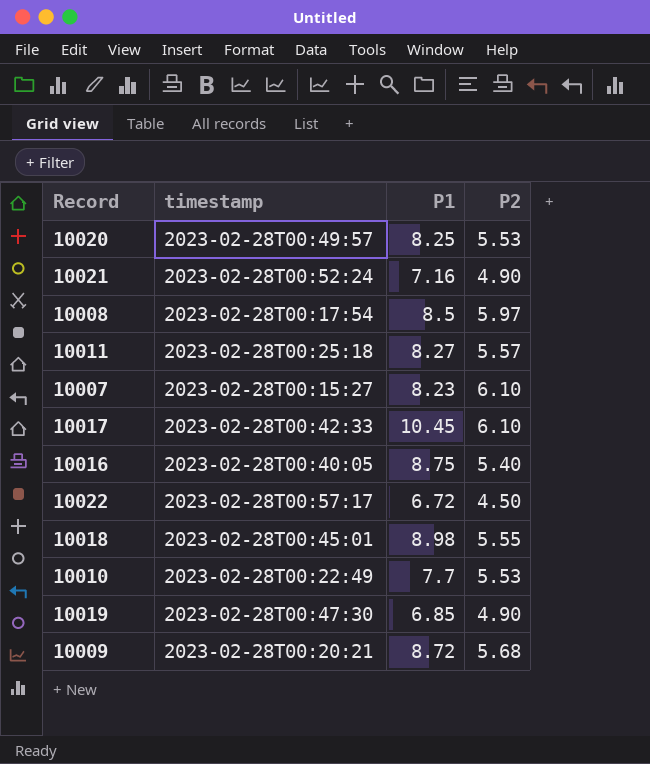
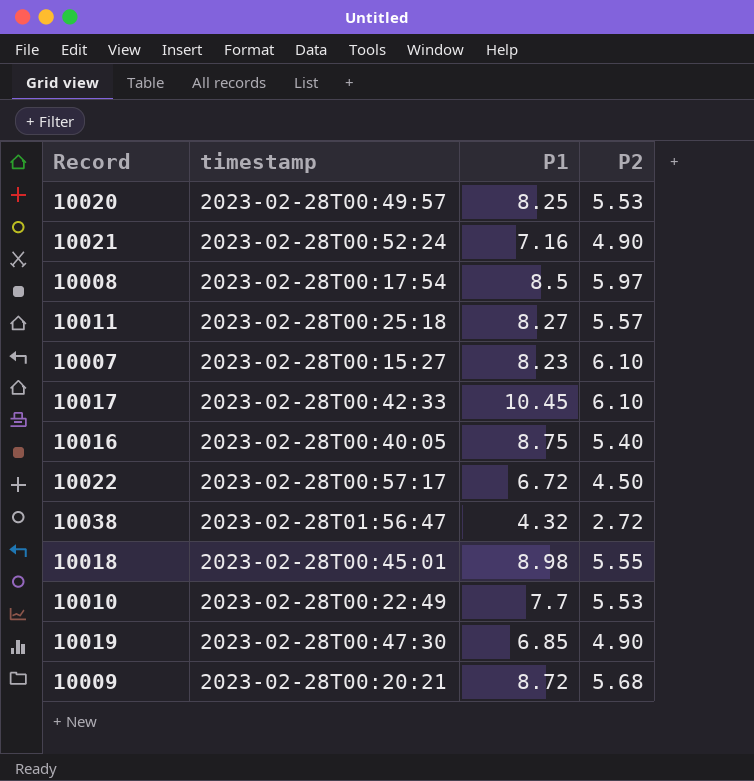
row 10038: none -> 2023-02-28T01:56:47 | 4.32 | 2.72

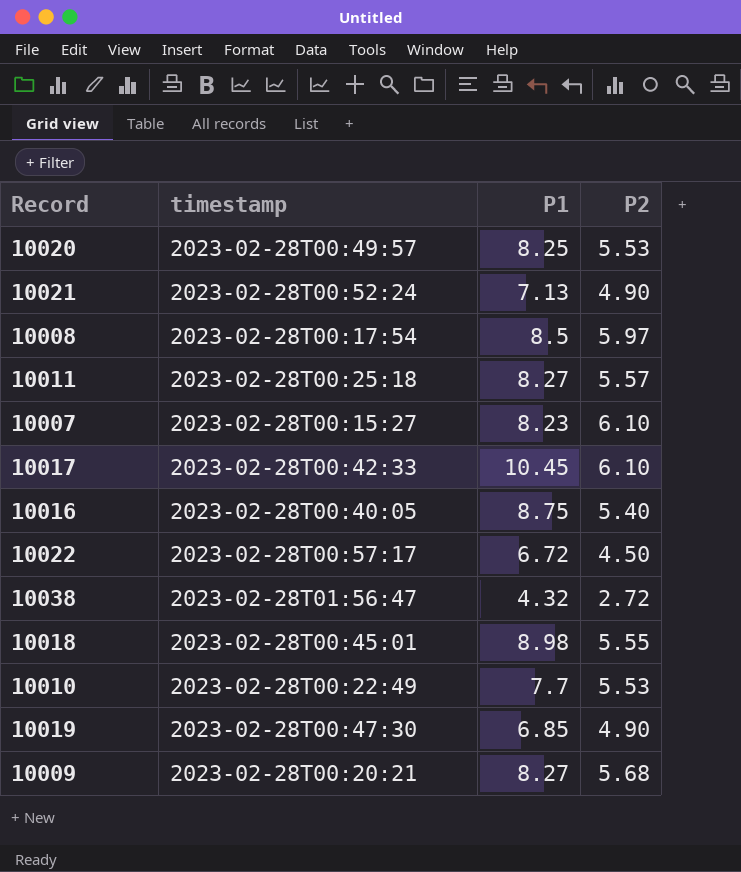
10021 | P1: 7.16 -> 7.13
10009 | P1: 8.72 -> 8.27

